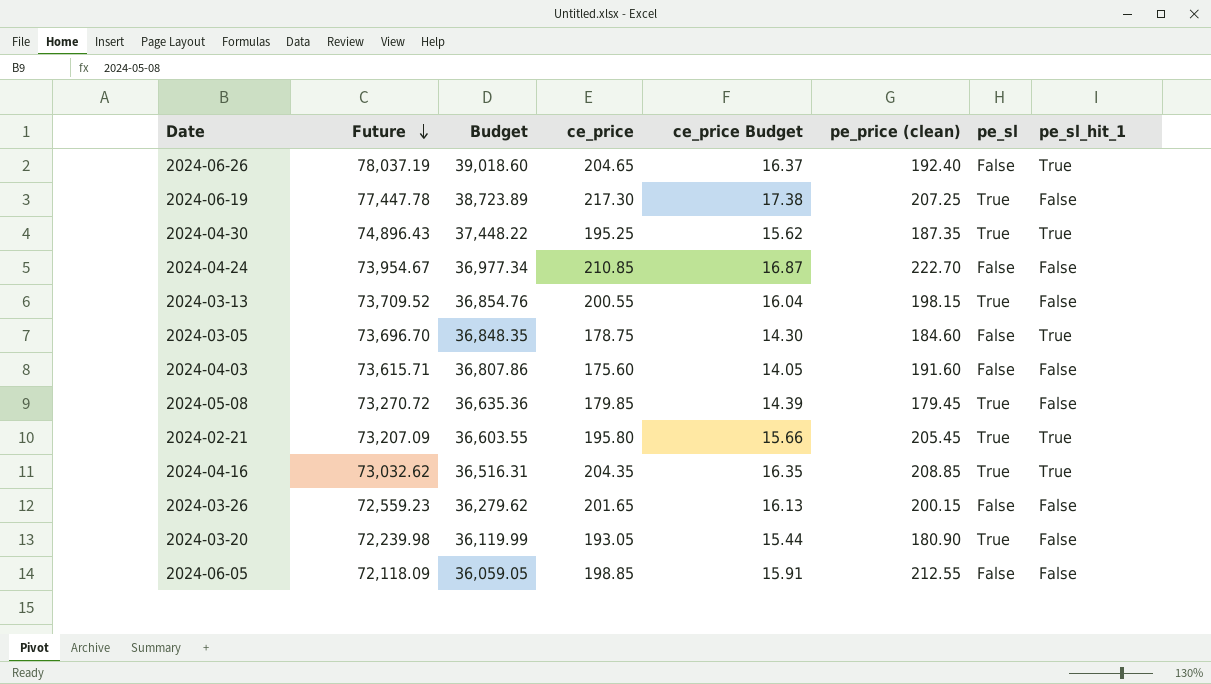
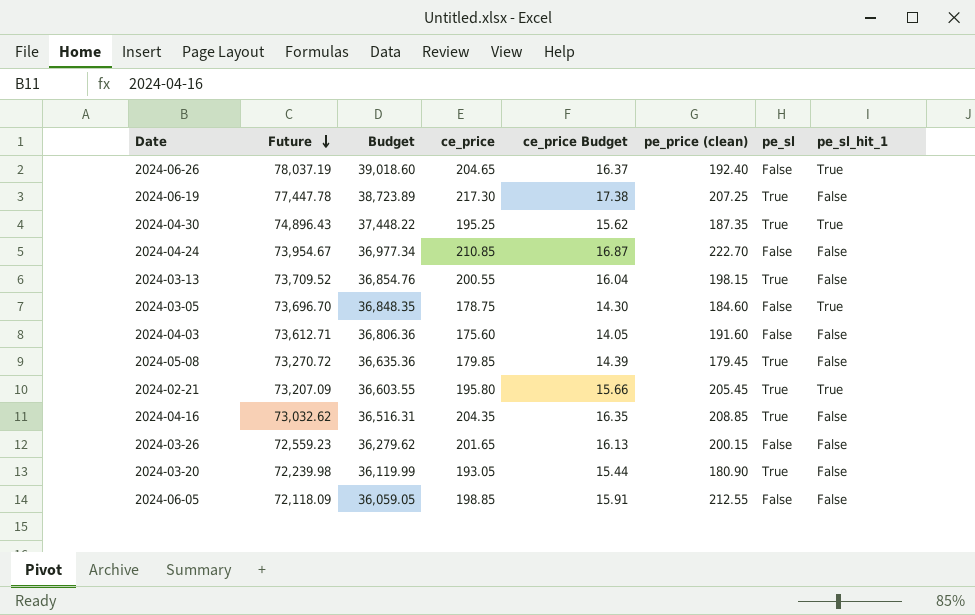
2024-04-03 | Future: 73,615.71 -> 73,612.71
2024-04-03 | Budget: 36,807.86 -> 36,806.36
2024-04-16 | pe_sl_hit_1: True -> False

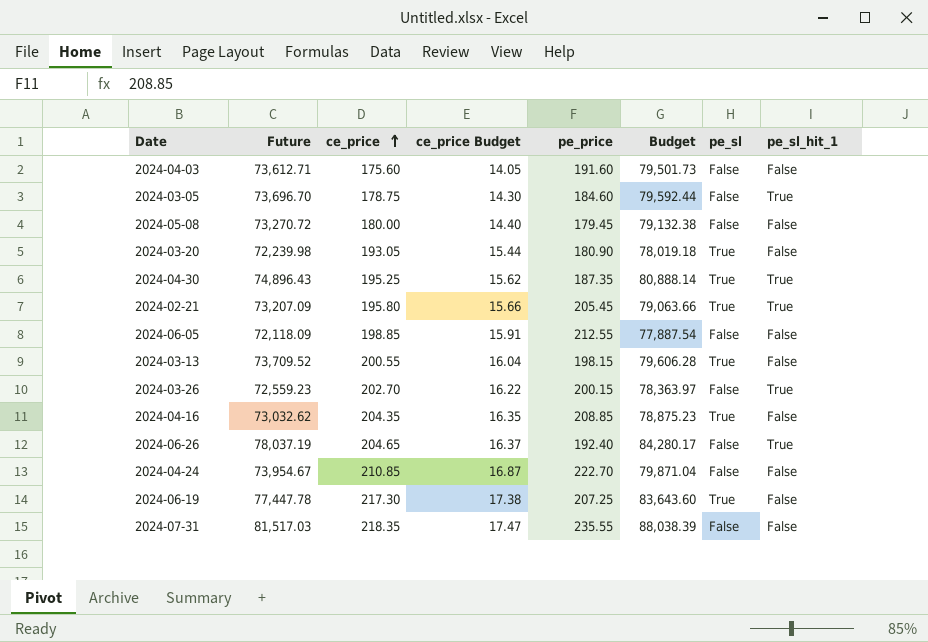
row order: Future descending -> ce_price ascending
column name: pe_price (clean) -> pe_price
column Budget | formula: [Future] * 0.5 -> [Future] * 1.08
column Budget | position: 3 -> 6
2024-05-08 | ce_price: 179.85 -> 180.00
2024-05-08 | ce_price Budget: 14.39 -> 14.40
2024-05-08 | pe_sl: True -> False
2024-03-26 | ce_price: 201.65 -> 202.70
2024-03-26 | ce_price Budget: 16.13 -> 16.22
2024-03-26 | pe_sl_hit_1: False -> True
row 2024-07-31: none -> 81,517.03 | 218.35 | 17.47 | 235.55 | 88,038.39 | False | False

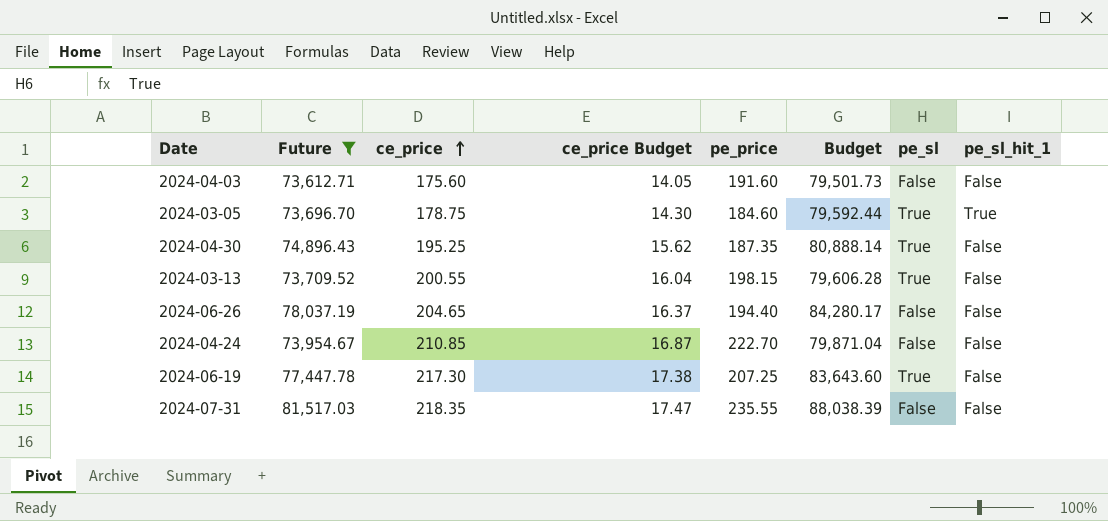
filter: none -> Future >= 73,612.71
2024-03-05 | pe_sl: False -> True
2024-04-30 | pe_sl_hit_1: True -> False
2024-06-26 | pe_price: 192.40 -> 194.40
2024-06-26 | pe_sl_hit_1: True -> False

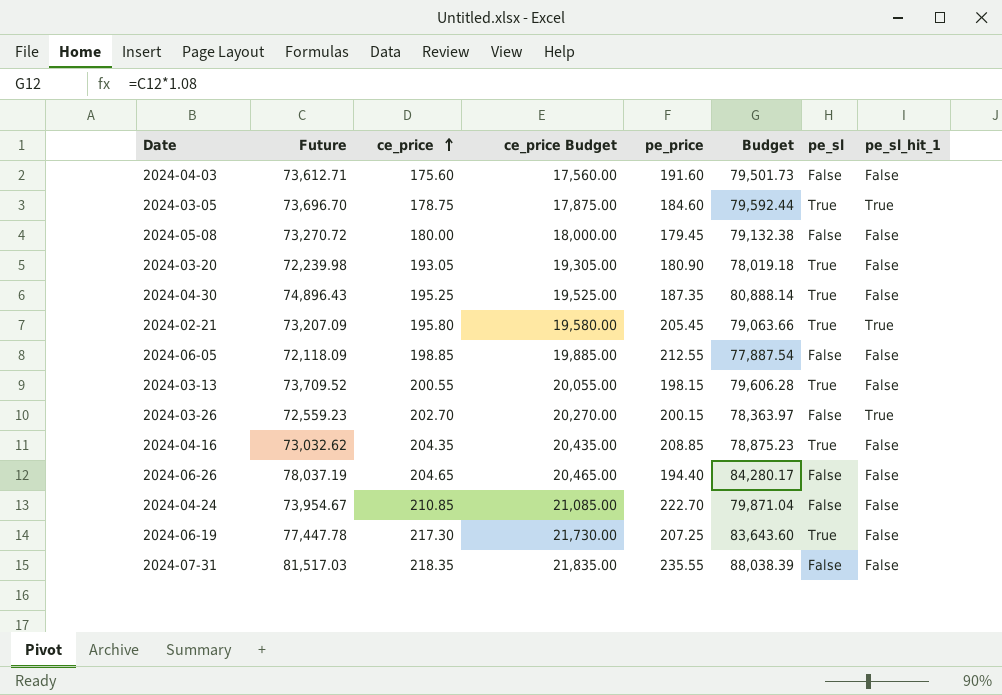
filter: Future >= 73,612.71 -> none
column ce_price Budget | formula: [ce_price] * 0.08 -> [ce_price] * 100

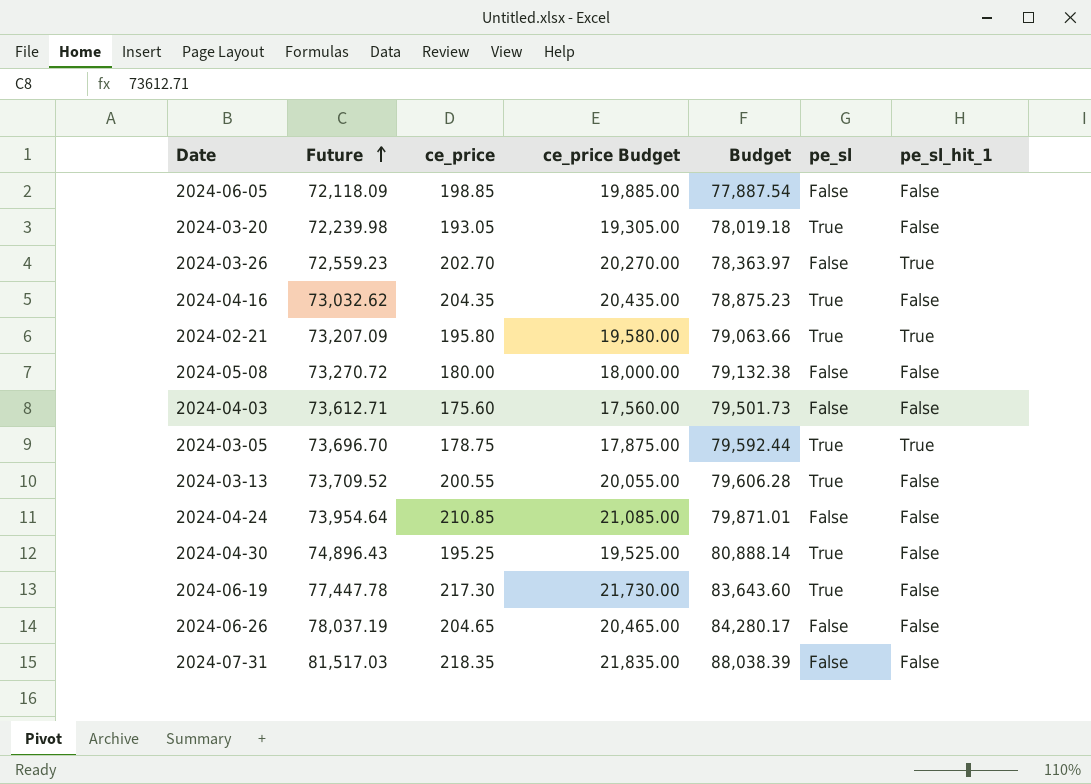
row order: ce_price ascending -> Future ascending
column pe_price | position: 5 -> none
2024-04-24 | Future: 73,954.67 -> 73,954.64
2024-04-24 | Budget: 79,871.04 -> 79,871.01

